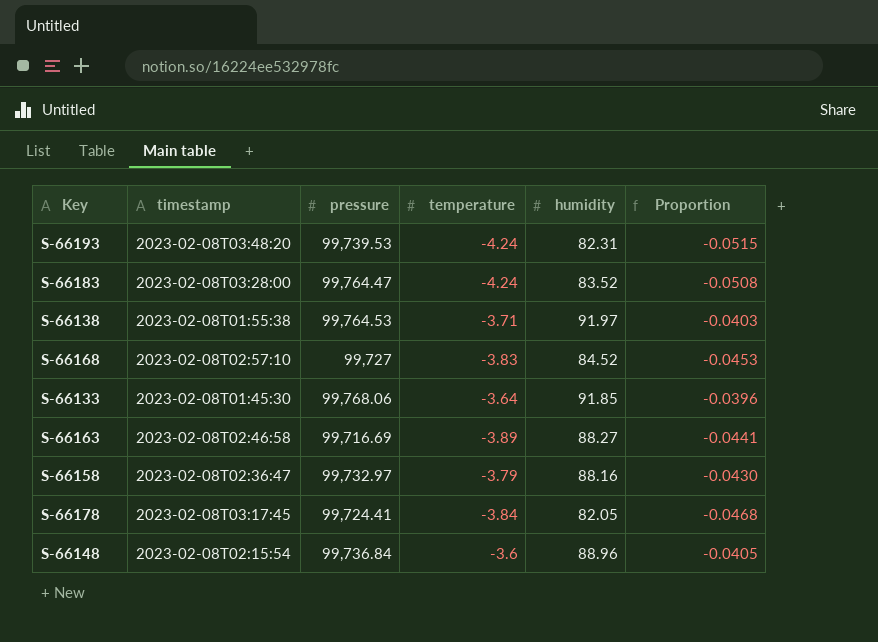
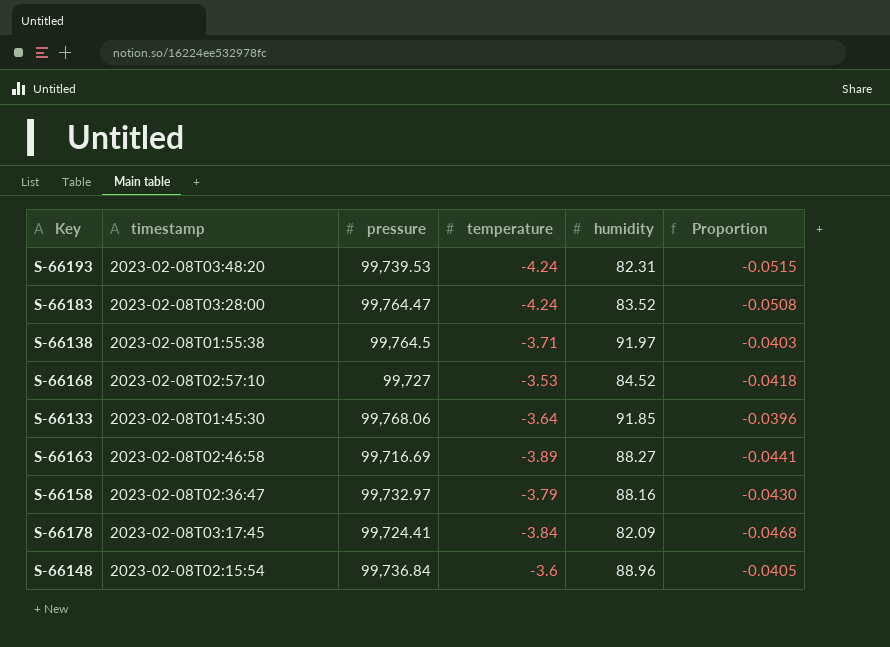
S-66138 | pressure: 99,764.53 -> 99,764.5
S-66168 | temperature: -3.83 -> -3.53
S-66168 | Proportion: -0.0453 -> -0.0418
S-66178 | humidity: 82.05 -> 82.09

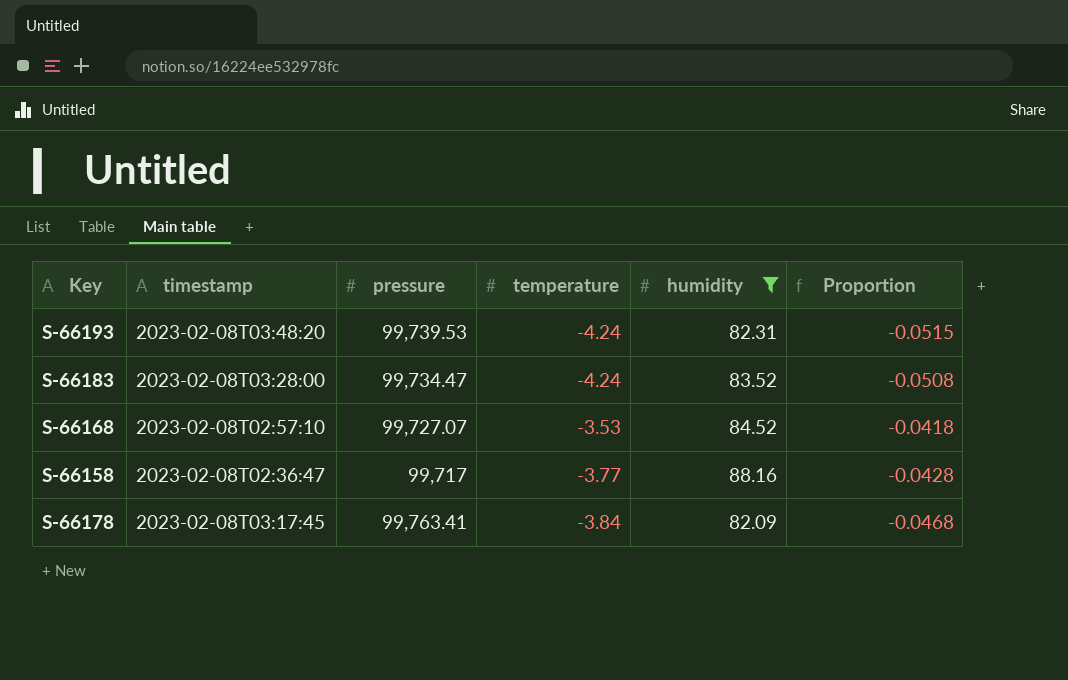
filter: none -> humidity <= 88.16
S-66183 | pressure: 99,764.47 -> 99,734.47
S-66168 | pressure: 99,727 -> 99,727.07
S-66158 | pressure: 99,732.97 -> 99,717
S-66158 | temperature: -3.79 -> -3.77
S-66158 | Proportion: -0.0430 -> -0.0428
S-66178 | pressure: 99,724.41 -> 99,763.41

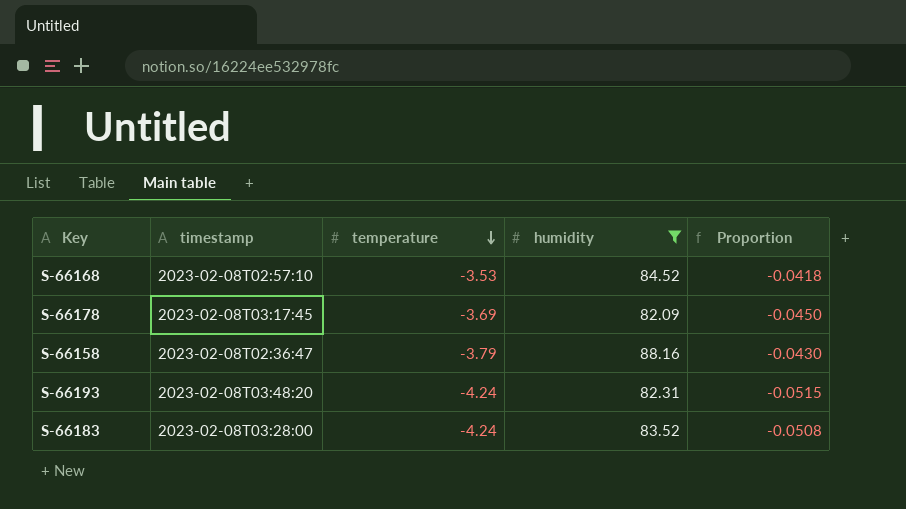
row order: none -> temperature descending
column pressure | position: 3 -> none
S-66178 | temperature: -3.84 -> -3.69
S-66178 | Proportion: -0.0468 -> -0.0450
S-66158 | temperature: -3.77 -> -3.79
S-66158 | Proportion: -0.0428 -> -0.0430

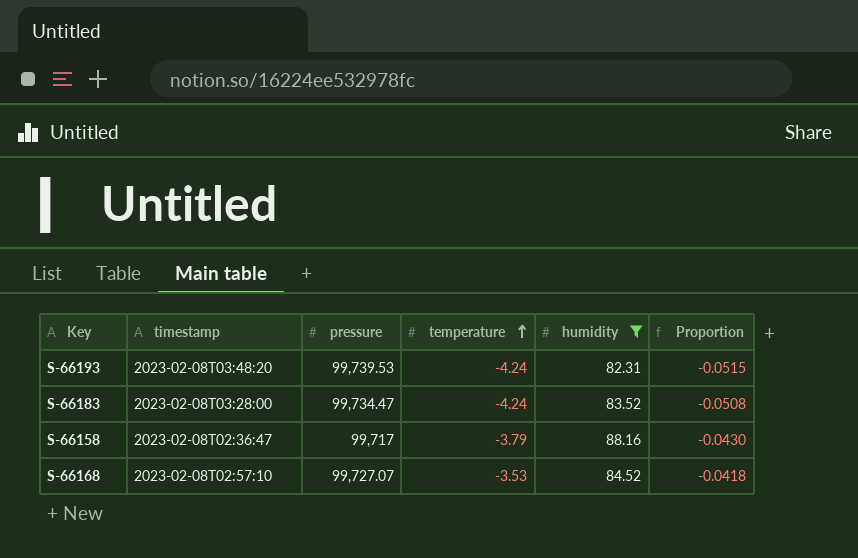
row order: temperature descending -> temperature ascending
column pressure | position: none -> 3
row S-66178: 2023-02-08T03:17:45 | -3.69 | 82.09 | -0.0450 -> none

